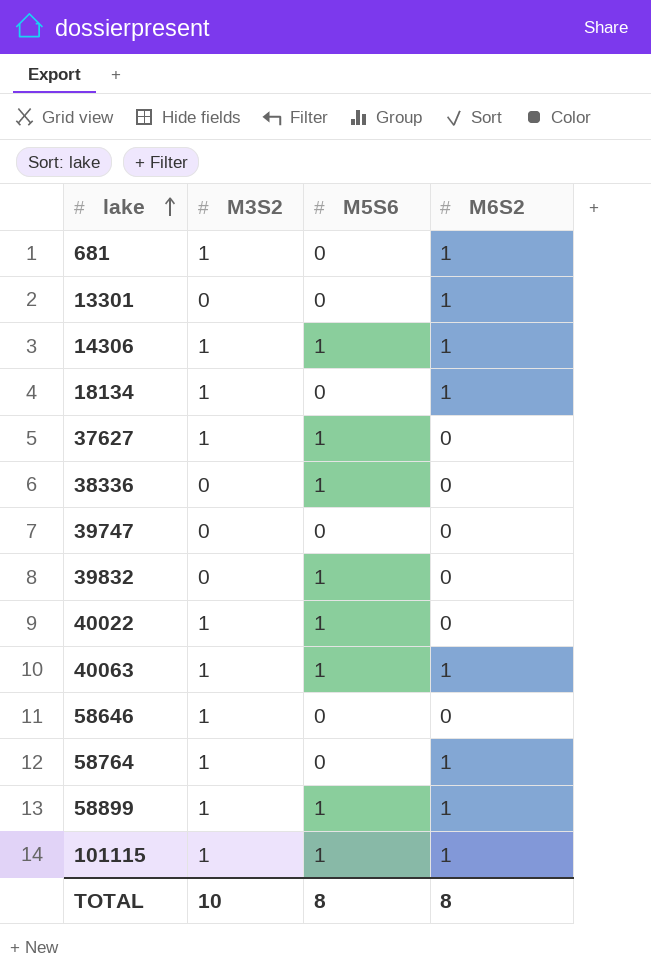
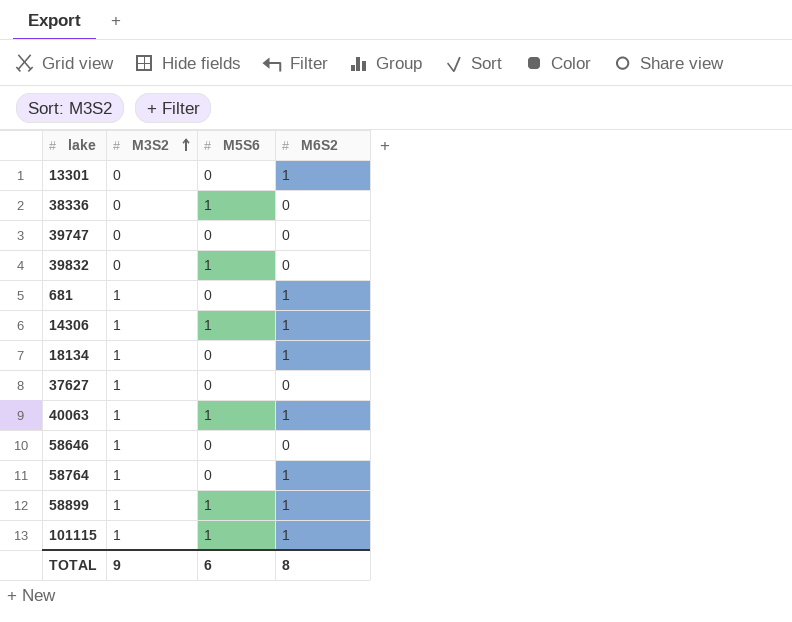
row order: lake ascending -> M3S2 ascending
row 40022: 1 | 1 | 0 -> none
37627 | M5S6: 1 -> 0
TOTAL | M3S2: 10 -> 9
TOTAL | M5S6: 8 -> 6

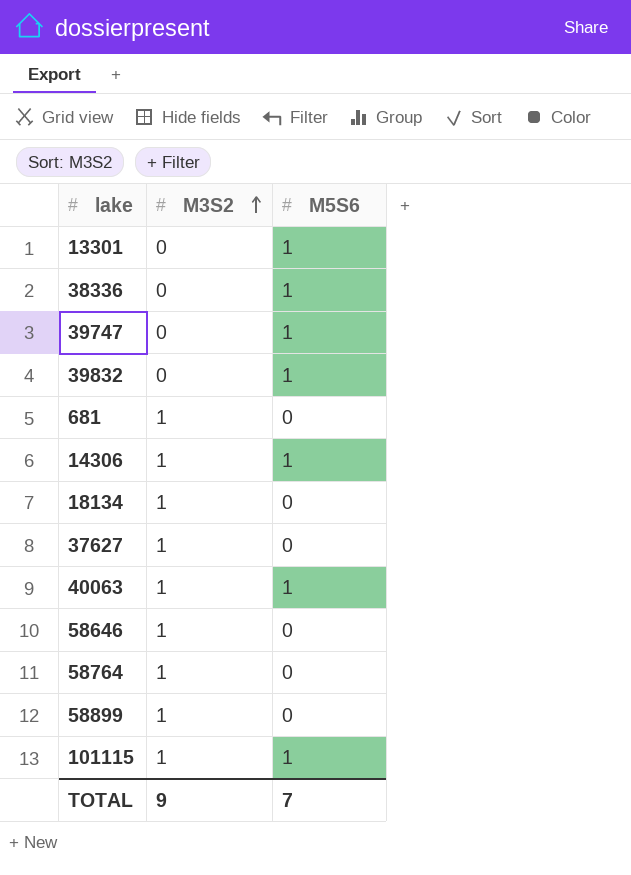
column M6S2 | position: 4 -> none
13301 | M5S6: 0 -> 1
39747 | M5S6: 0 -> 1
58899 | M5S6: 1 -> 0
TOTAL | M5S6: 6 -> 7

